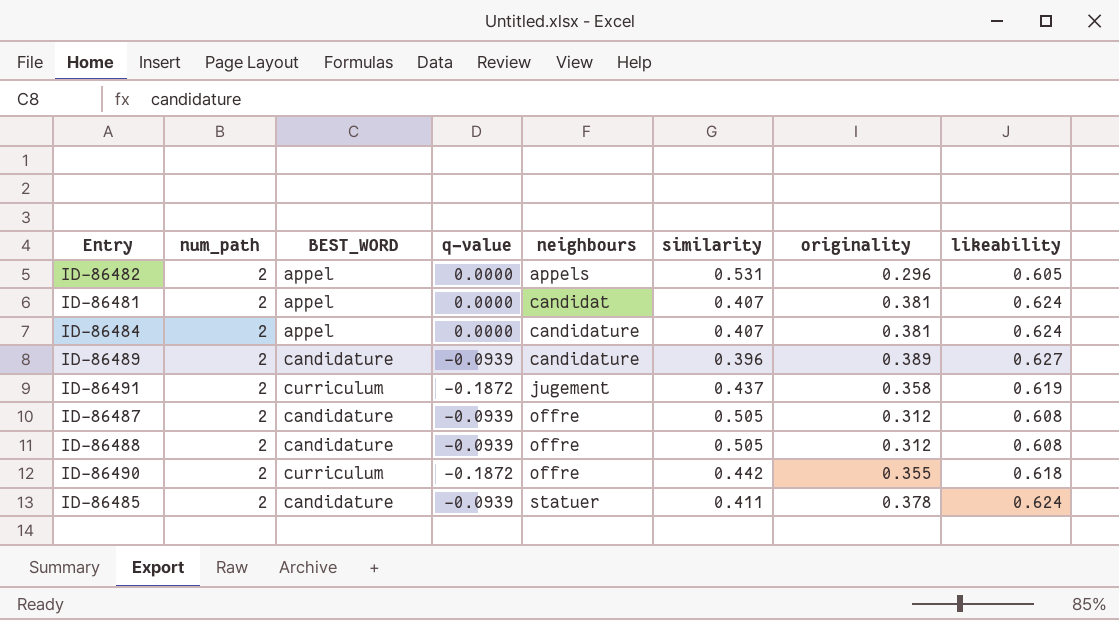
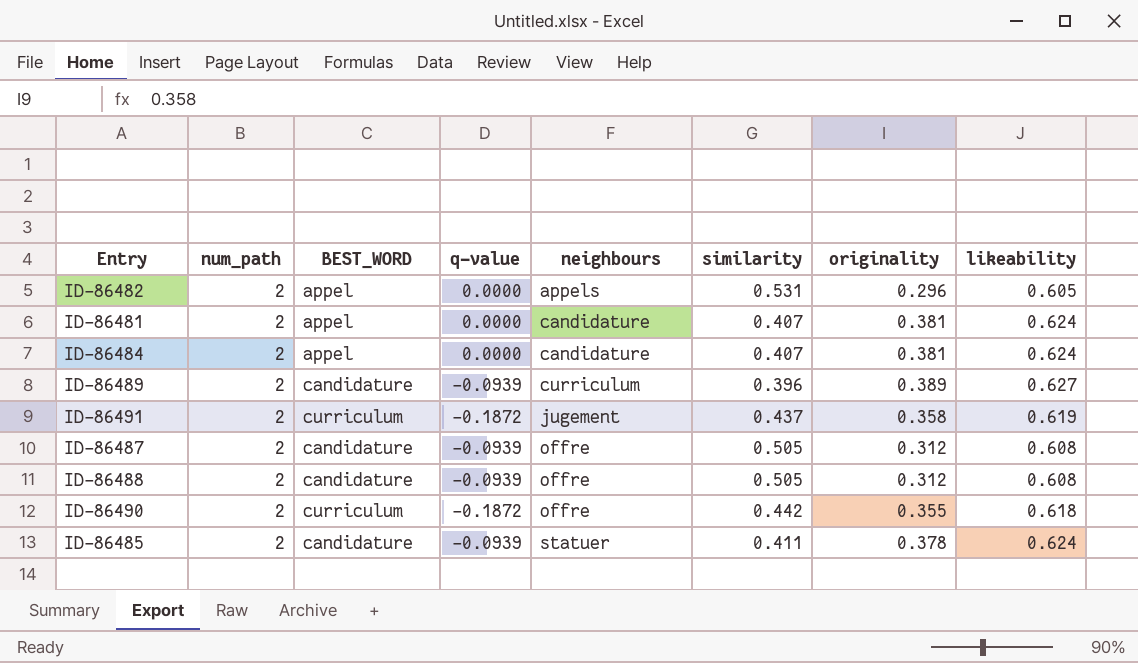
ID-86481 | neighbours: candidat -> candidature
ID-86489 | neighbours: candidature -> curriculum

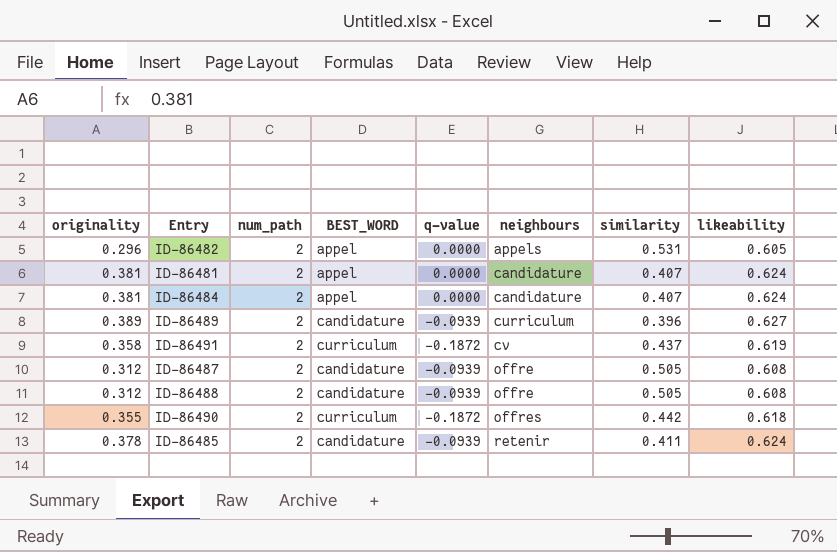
column originality | position: 7 -> 1
ID-86491 | neighbours: jugement -> cv
ID-86490 | neighbours: offre -> offres
ID-86485 | neighbours: statuer -> retenir

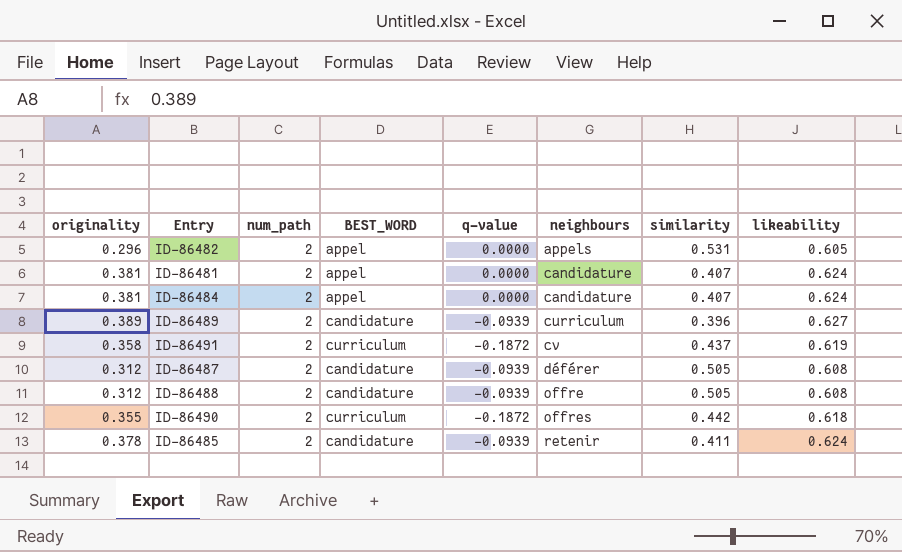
ID-86487 | neighbours: offre -> déférer

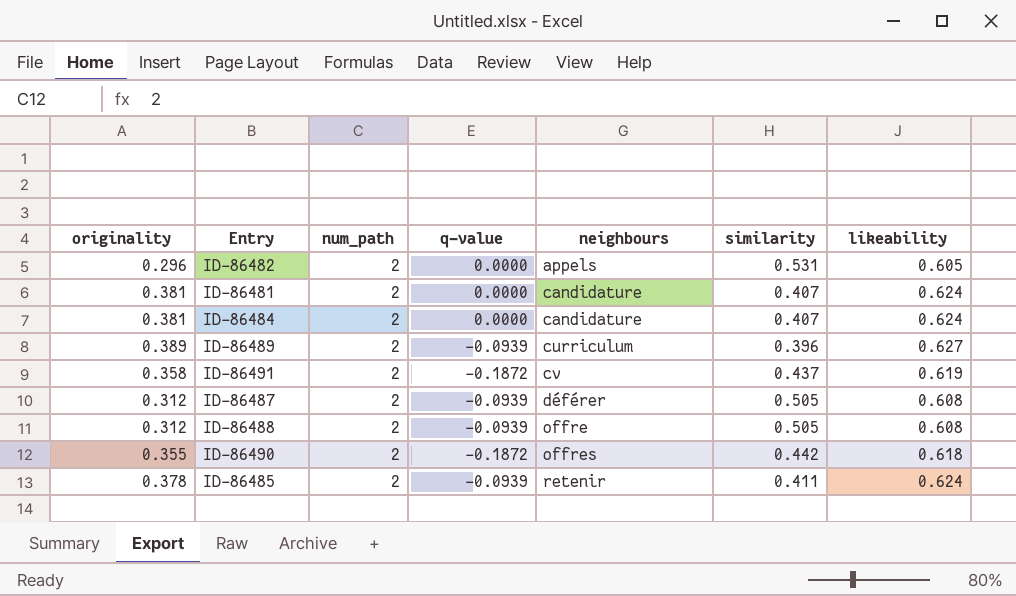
column BEST_WORD | position: 4 -> none

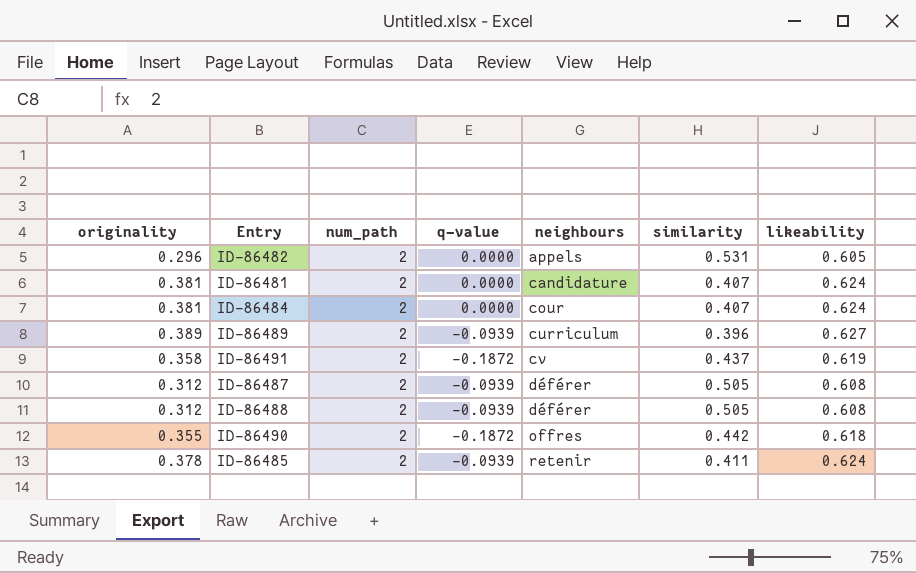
ID-86484 | neighbours: candidature -> cour
ID-86488 | neighbours: offre -> déférer

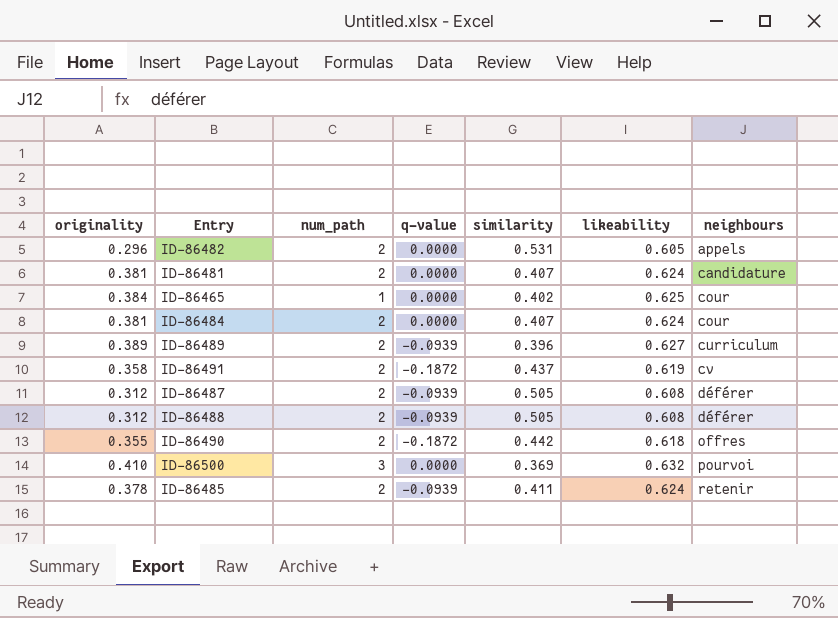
column neighbours | position: 5 -> 7
row ID-86465: none -> 0.384 | 1 | 0.0000 | 0.402 | 0.625 | cour
row ID-86500: none -> 0.410 | 3 | 0.0000 | 0.369 | 0.632 | pourvoi

